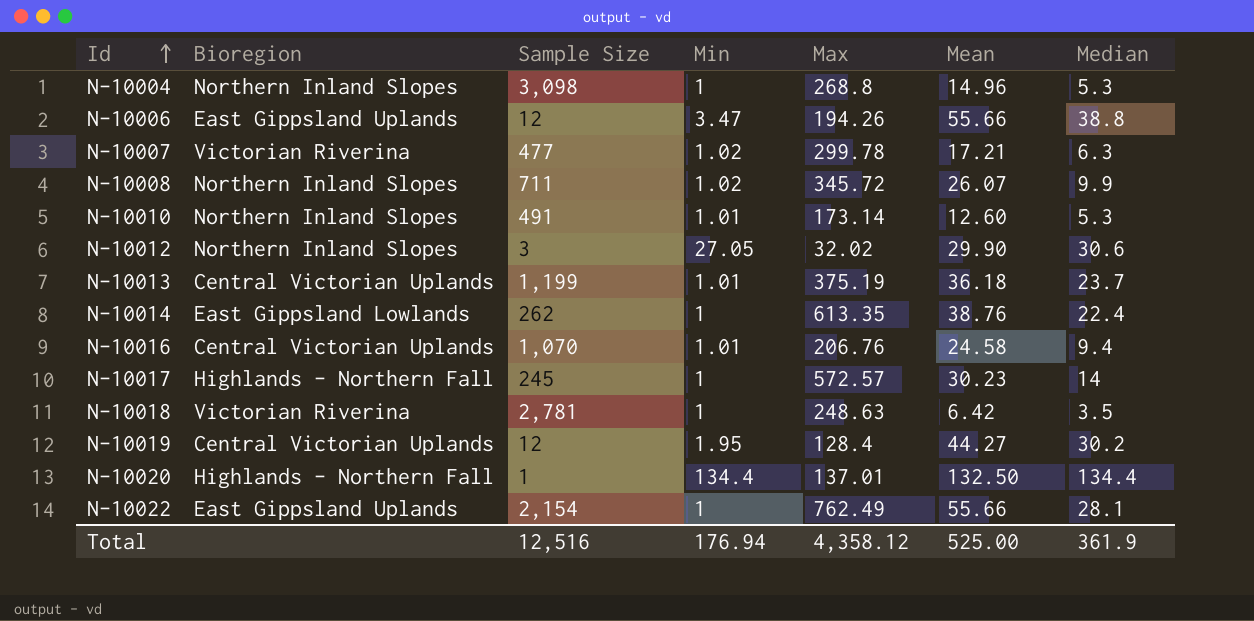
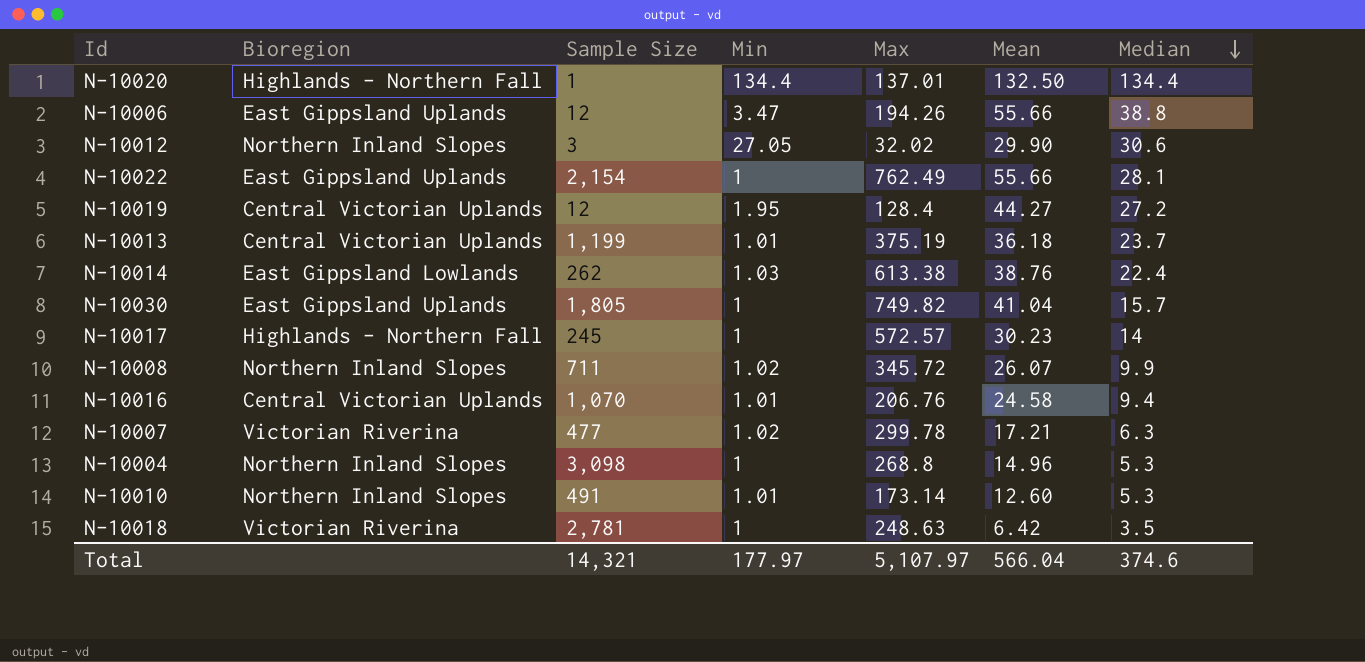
row order: Id ascending -> Median descending
N-10019 | Median: 30.2 -> 27.2
N-10014 | Min: 1 -> 1.03
N-10014 | Max: 613.35 -> 613.38
row N-10030: none -> East Gippsland Uplands | 1,805 | 1 | 749.82 | 41.04 | 15.7
Total | Sample Size: 12,516 -> 14,321
Total | Min: 176.94 -> 177.97
Total | Max: 4,358.12 -> 5,107.97
Total | Mean: 525.00 -> 566.04
Total | Median: 361.9 -> 374.6

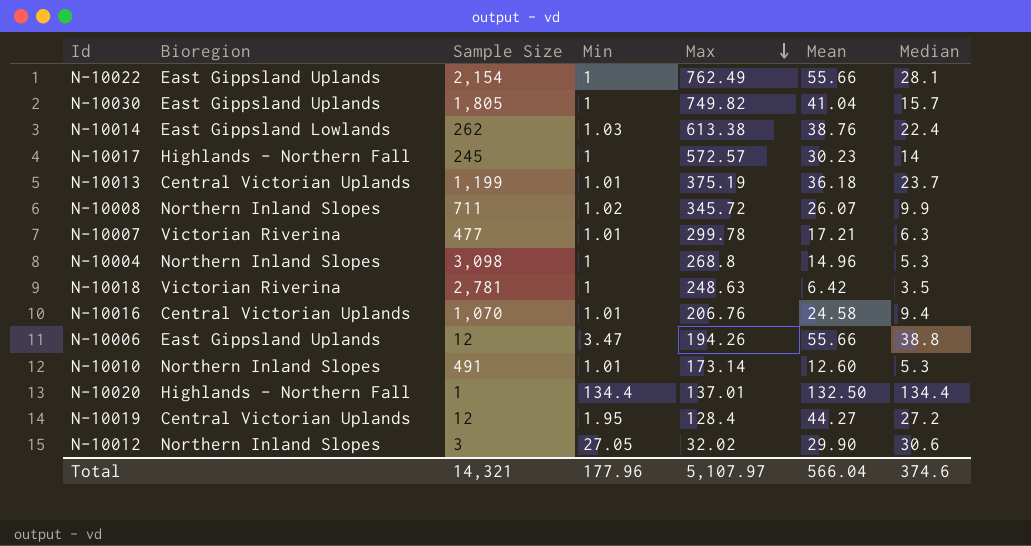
row order: Median descending -> Max descending
N-10007 | Min: 1.02 -> 1.01
Total | Min: 177.97 -> 177.96

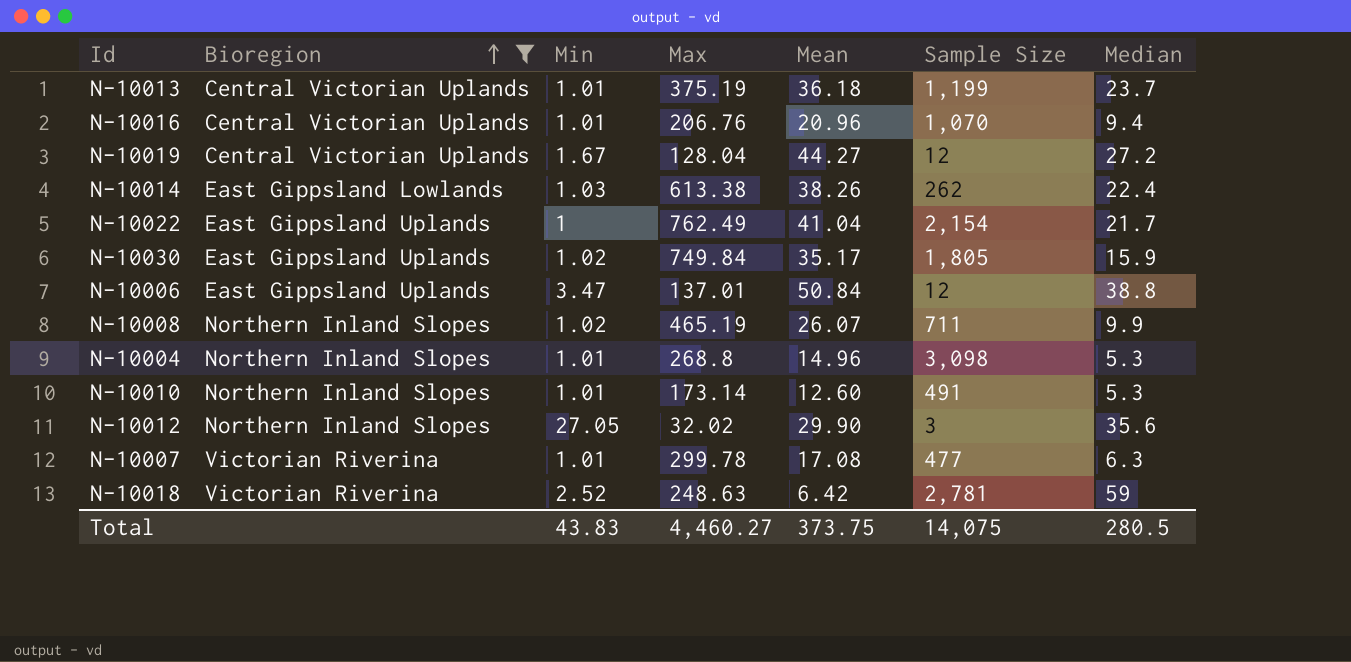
filter: none -> Bioregion != Highlands - Northern Fall
row order: Max descending -> Bioregion ascending
column Sample Size | position: 3 -> 6
N-10016 | Mean: 24.58 -> 20.96
N-10019 | Min: 1.95 -> 1.67
N-10019 | Max: 128.4 -> 128.04
N-10014 | Mean: 38.76 -> 38.26
N-10022 | Mean: 55.66 -> 41.04
N-10022 | Median: 28.1 -> 21.7
N-10030 | Min: 1 -> 1.02
N-10030 | Max: 749.82 -> 749.84
N-10030 | Mean: 41.04 -> 35.17
N-10030 | Median: 15.7 -> 15.9
N-10006 | Max: 194.26 -> 137.01
N-10006 | Mean: 55.66 -> 50.84
N-10008 | Max: 345.72 -> 465.19
N-10004 | Min: 1 -> 1.01
N-10012 | Median: 30.6 -> 35.6
N-10007 | Mean: 17.21 -> 17.08
N-10018 | Min: 1 -> 2.52
N-10018 | Median: 3.5 -> 59
Total | Min: 177.96 -> 43.83
Total | Max: 5,107.97 -> 4,460.27
Total | Mean: 566.04 -> 373.75
Total | Sample Size: 14,321 -> 14,075
Total | Median: 374.6 -> 280.5

